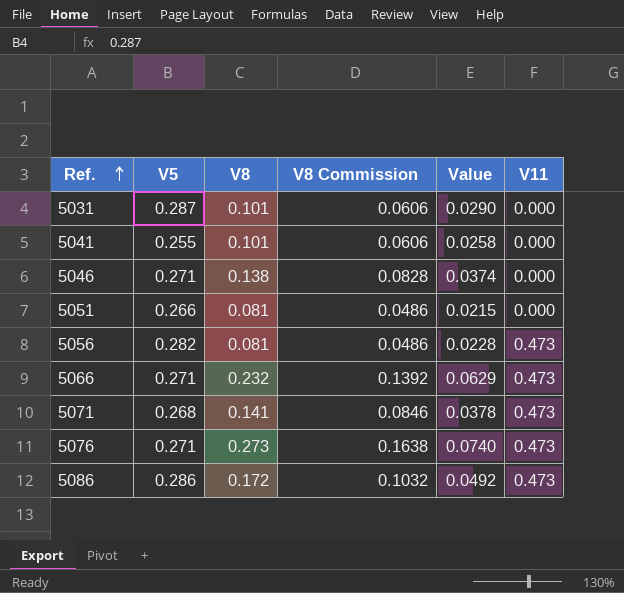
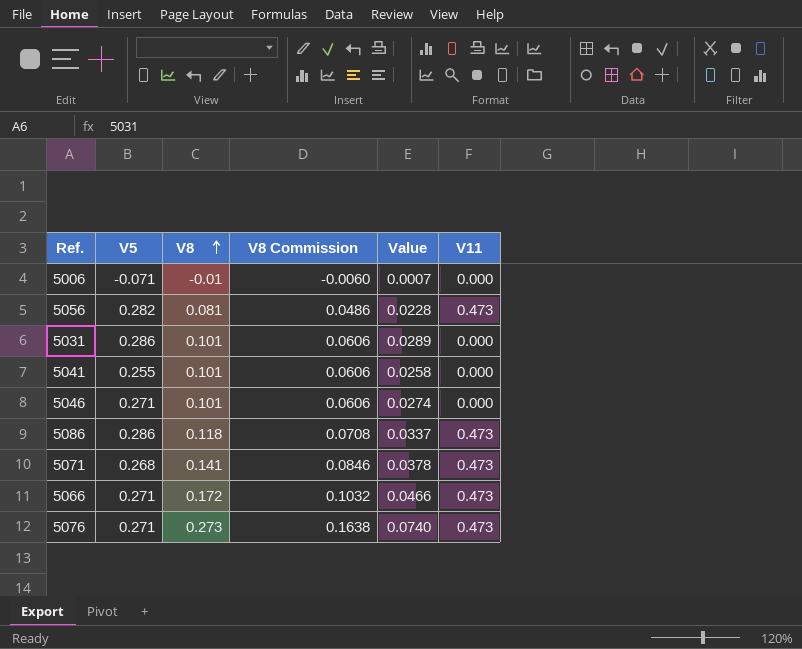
row order: Ref. ascending -> V8 ascending
row 5051: 0.266 | 0.081 | 0.0486 | 0.0215 | 0.000 -> none
row 5006: none -> -0.071 | -0.01 | -0.0060 | 0.0007 | 0.000
5031 | V5: 0.287 -> 0.286
5031 | Value: 0.0290 -> 0.0289
5046 | V8: 0.138 -> 0.101
5046 | V8 Commission: 0.0828 -> 0.0606
5046 | Value: 0.0374 -> 0.0274
5086 | V8: 0.172 -> 0.118
5086 | V8 Commission: 0.1032 -> 0.0708
5086 | Value: 0.0492 -> 0.0337
5066 | V8: 0.232 -> 0.172
5066 | V8 Commission: 0.1392 -> 0.1032
5066 | Value: 0.0629 -> 0.0466

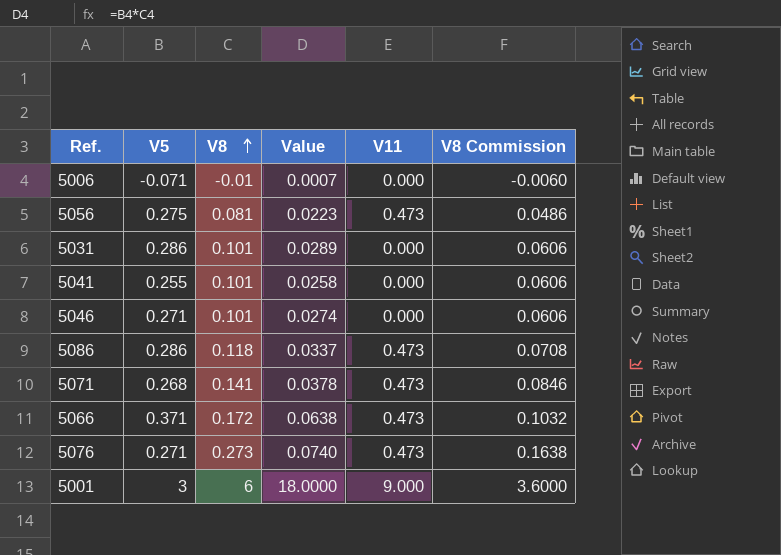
column V8 Commission | position: 4 -> 6
5056 | V5: 0.282 -> 0.275
5056 | Value: 0.0228 -> 0.0223
5066 | V5: 0.271 -> 0.371
5066 | Value: 0.0466 -> 0.0638
row 5001: none -> 3 | 6 | 18.0000 | 9.000 | 3.6000

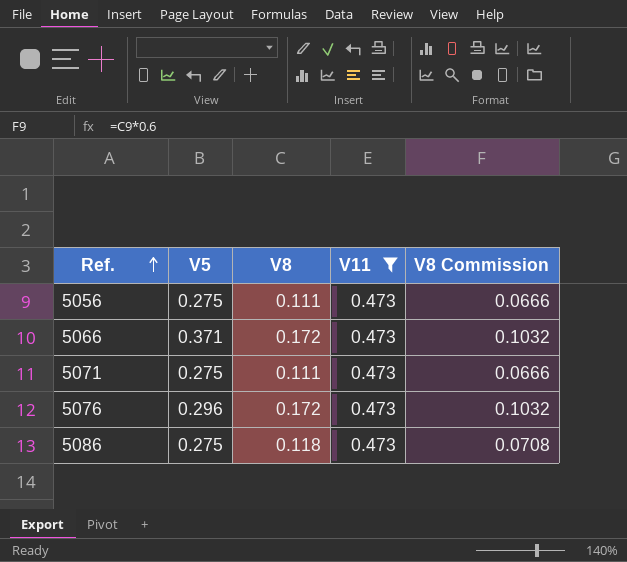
filter: none -> V11 = 0.473
row order: V8 ascending -> Ref. ascending
column Value | formula: [V5] * [V8] -> none
5056 | V8: 0.081 -> 0.111
5056 | V8 Commission: 0.0486 -> 0.0666
5071 | V5: 0.268 -> 0.275
5071 | V8: 0.141 -> 0.111
5071 | V8 Commission: 0.0846 -> 0.0666
5076 | V5: 0.271 -> 0.296
5076 | V8: 0.273 -> 0.172
5076 | V8 Commission: 0.1638 -> 0.1032
5086 | V5: 0.286 -> 0.275

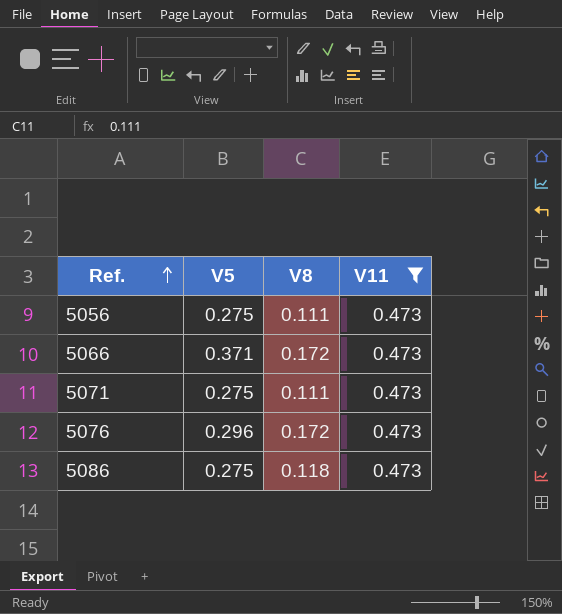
column V8 Commission | formula: [V8] * 0.6 -> none

